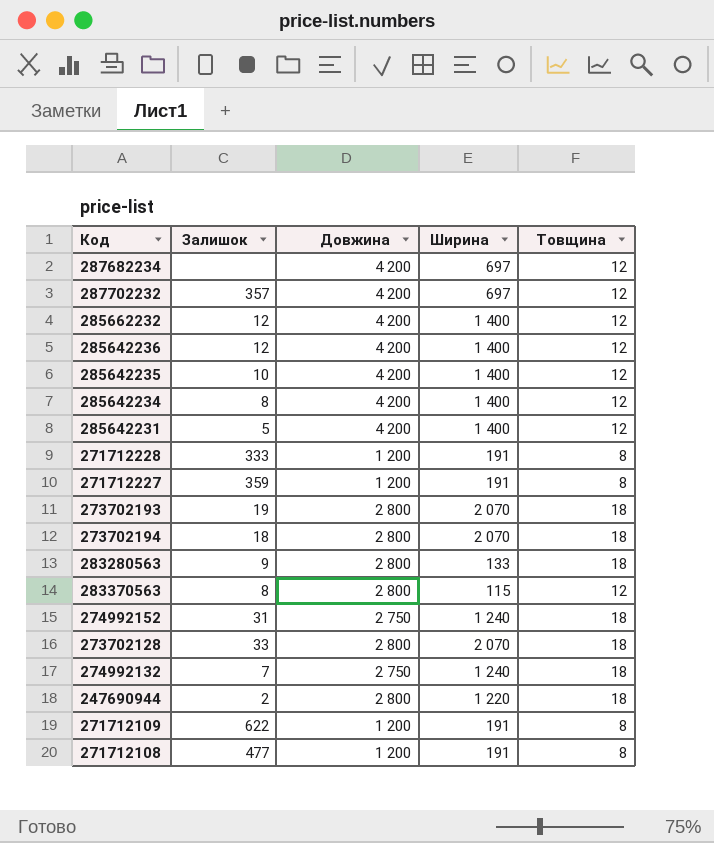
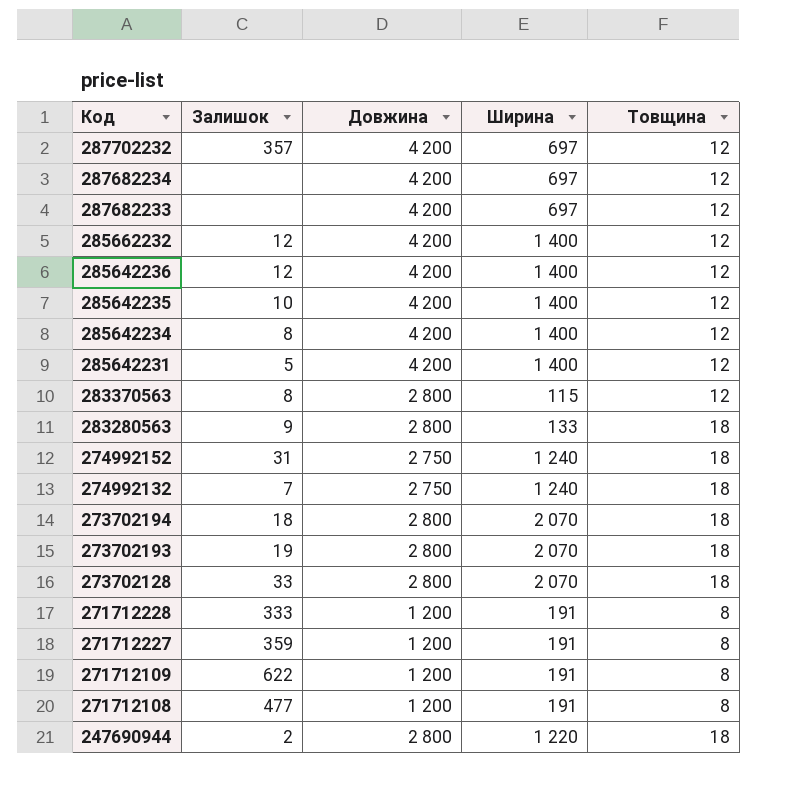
row order: none -> Код descending
row 287682233: none -> none | 4 200 | 697 | 12

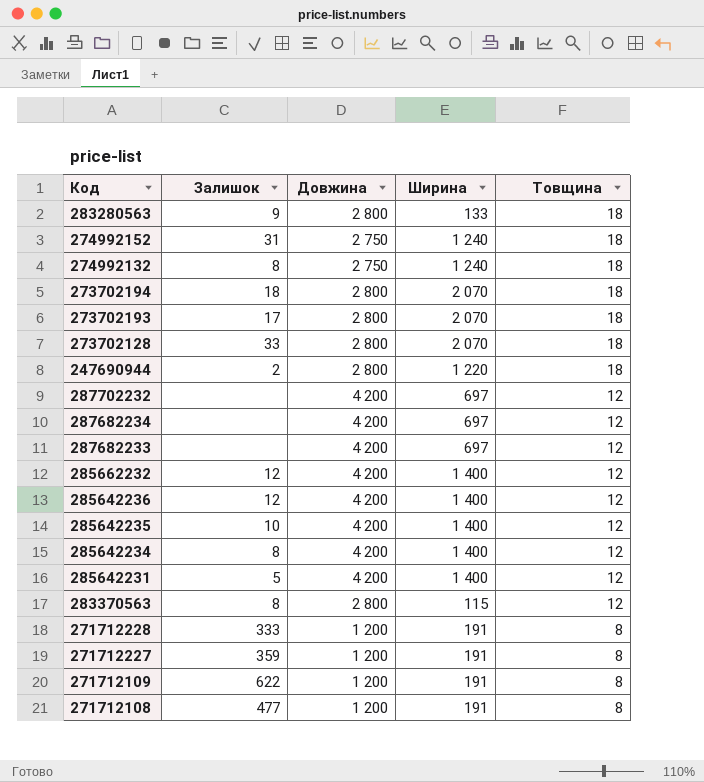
row order: Код descending -> Товщина descending
274992132 | Залишок: 7 -> 8
273702193 | Залишок: 19 -> 17
287702232 | Залишок: 357 -> none

